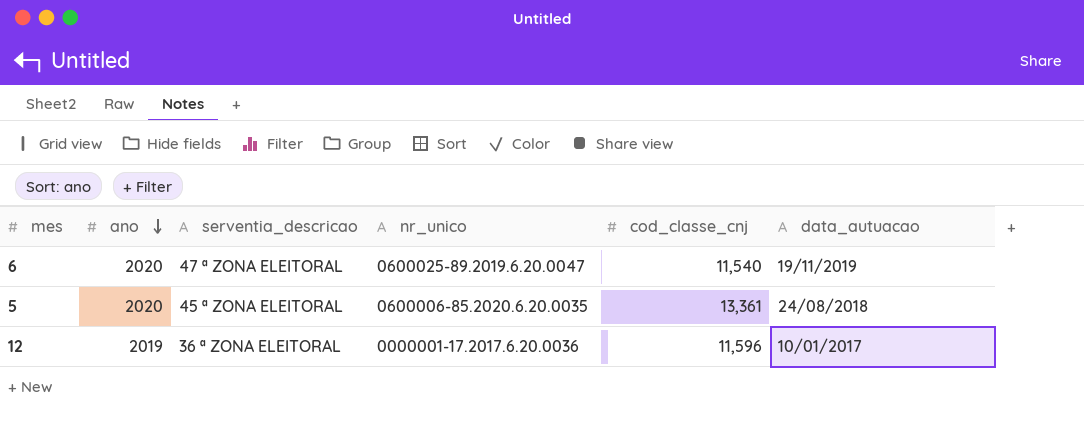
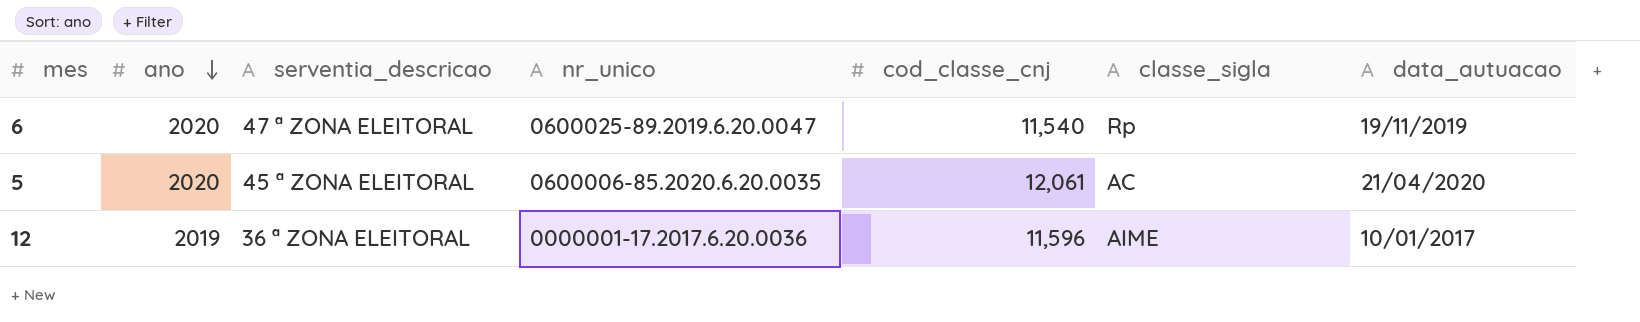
column classe_sigla | position: none -> 6
5 | cod_classe_cnj: 13,361 -> 12,061
5 | data_autuacao: 24/08/2018 -> 21/04/2020

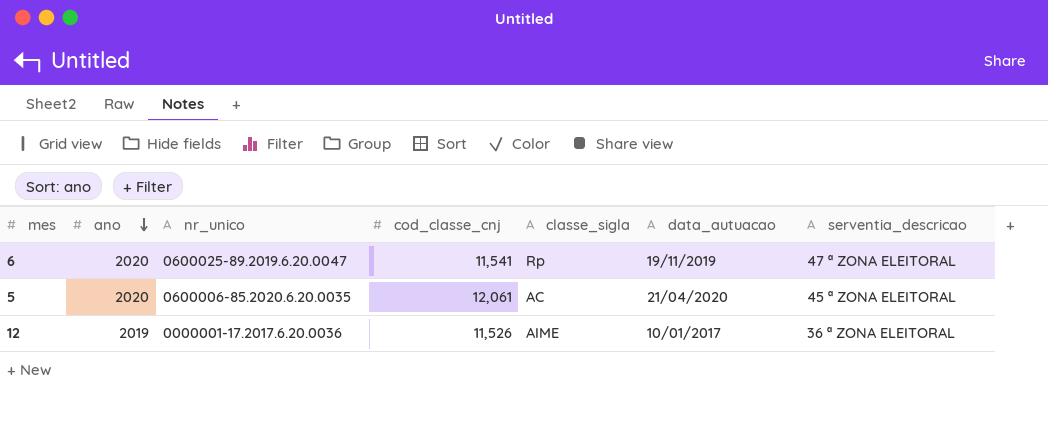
column serventia_descricao | position: 3 -> 7
6 | cod_classe_cnj: 11,540 -> 11,541
12 | cod_classe_cnj: 11,596 -> 11,526

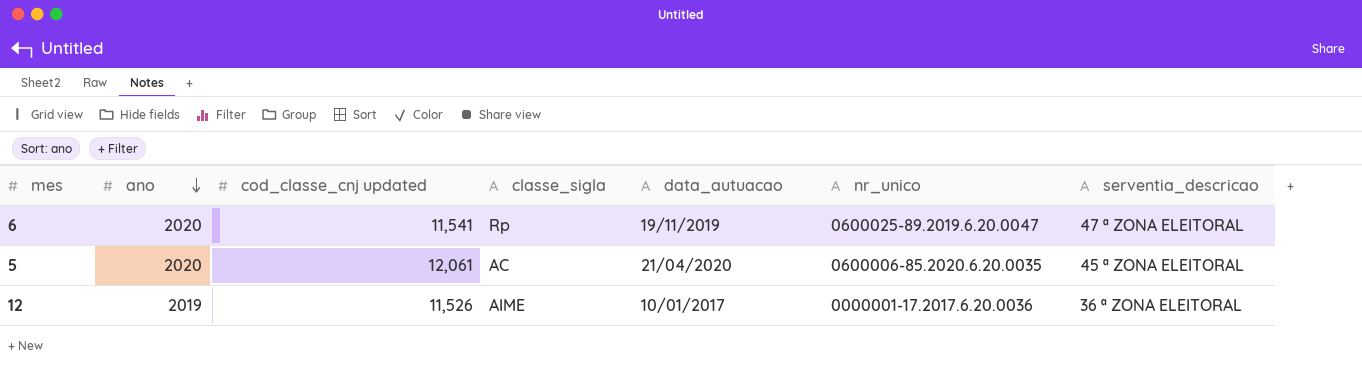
column name: cod_classe_cnj -> cod_classe_cnj updated
column nr_unico | position: 3 -> 6

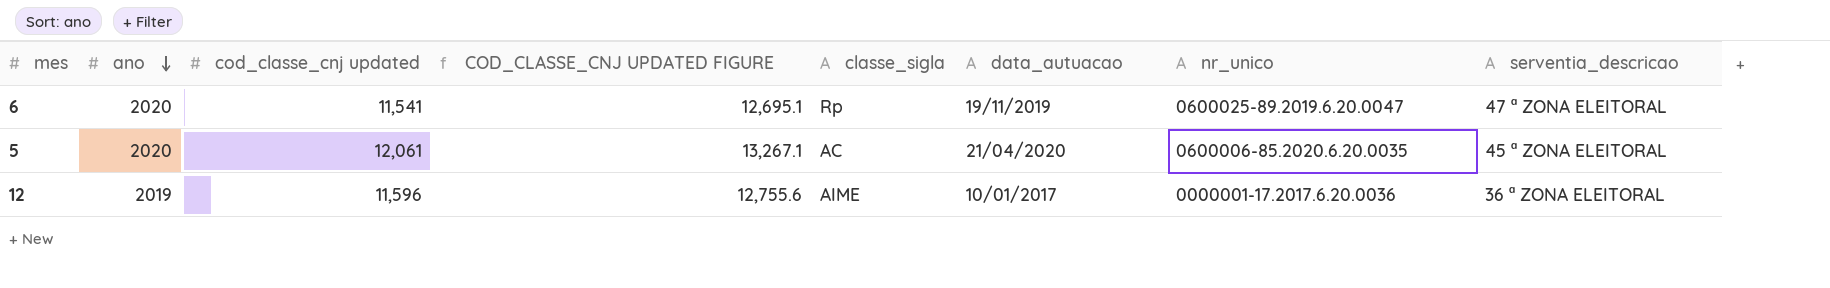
column COD_CLASSE_CNJ UPDATED FIGURE | formula: none -> [cod_classe_cnj updated] * 1.1
12 | cod_classe_cnj updated: 11,526 -> 11,596

